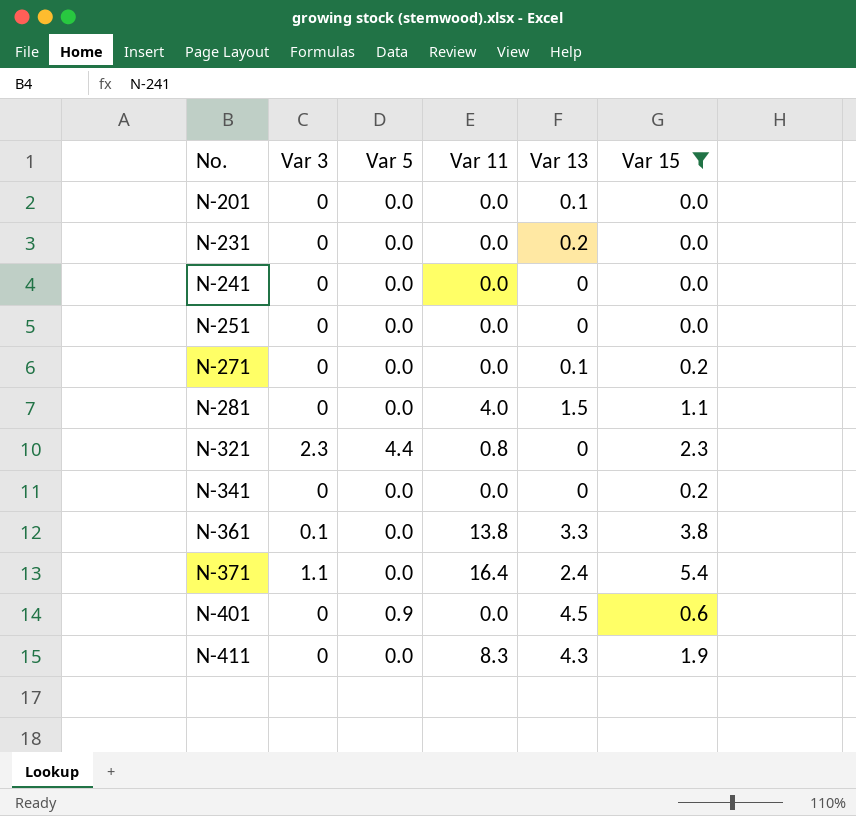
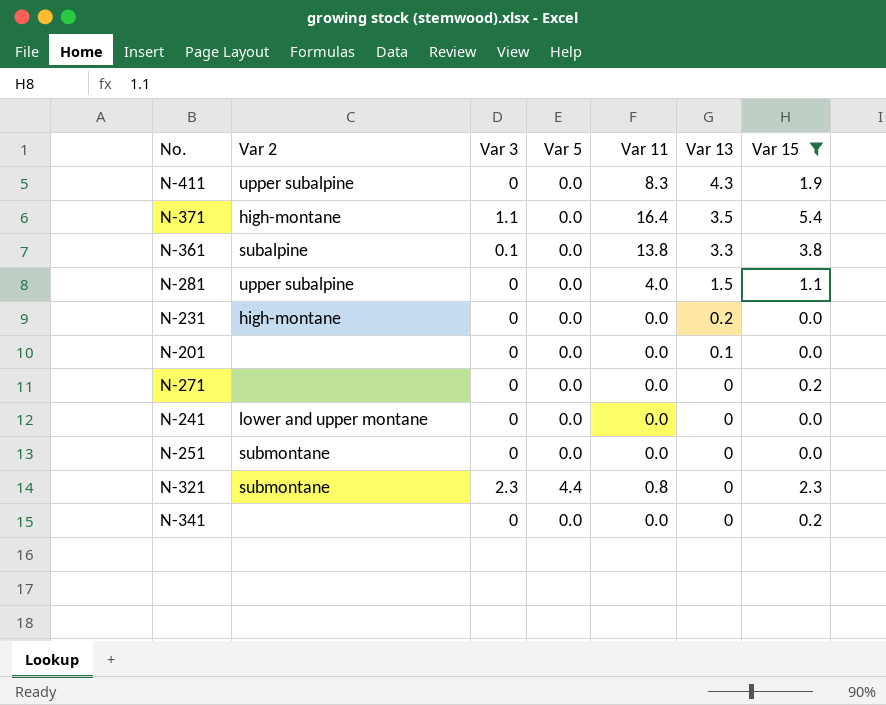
row order: No. ascending -> Var 13 descending
column Var 2 | position: none -> 2
row N-401: 0 | 0.9 | 0.0 | 4.5 | 0.6 -> none
N-371 | Var 13: 2.4 -> 3.5
N-271 | Var 13: 0.1 -> 0

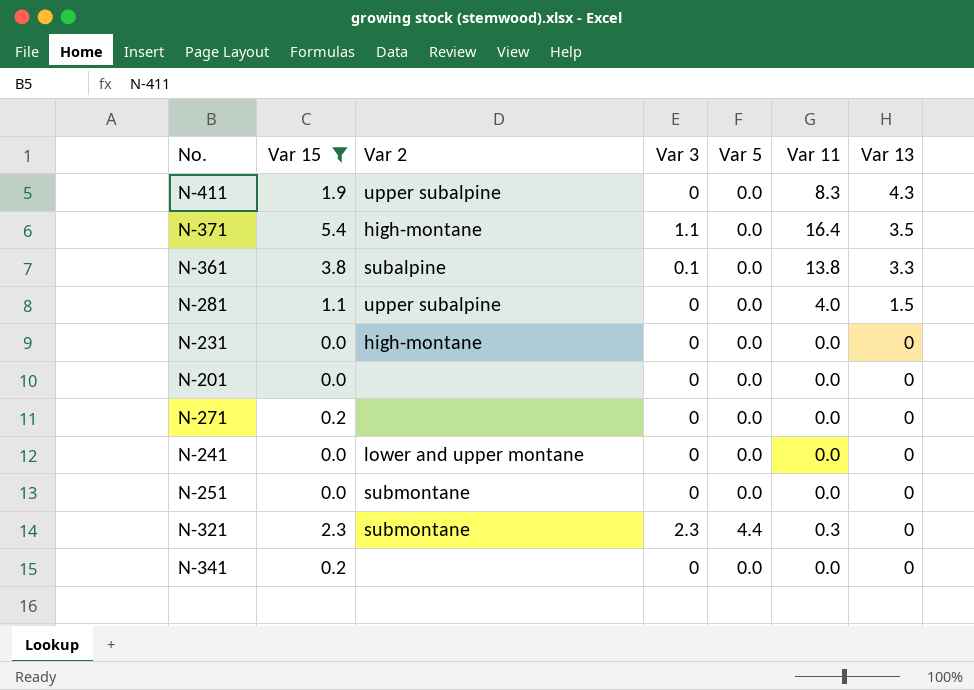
column Var 15 | position: 7 -> 2
N-231 | Var 13: 0.2 -> 0
N-201 | Var 13: 0.1 -> 0
N-321 | Var 11: 0.8 -> 0.3

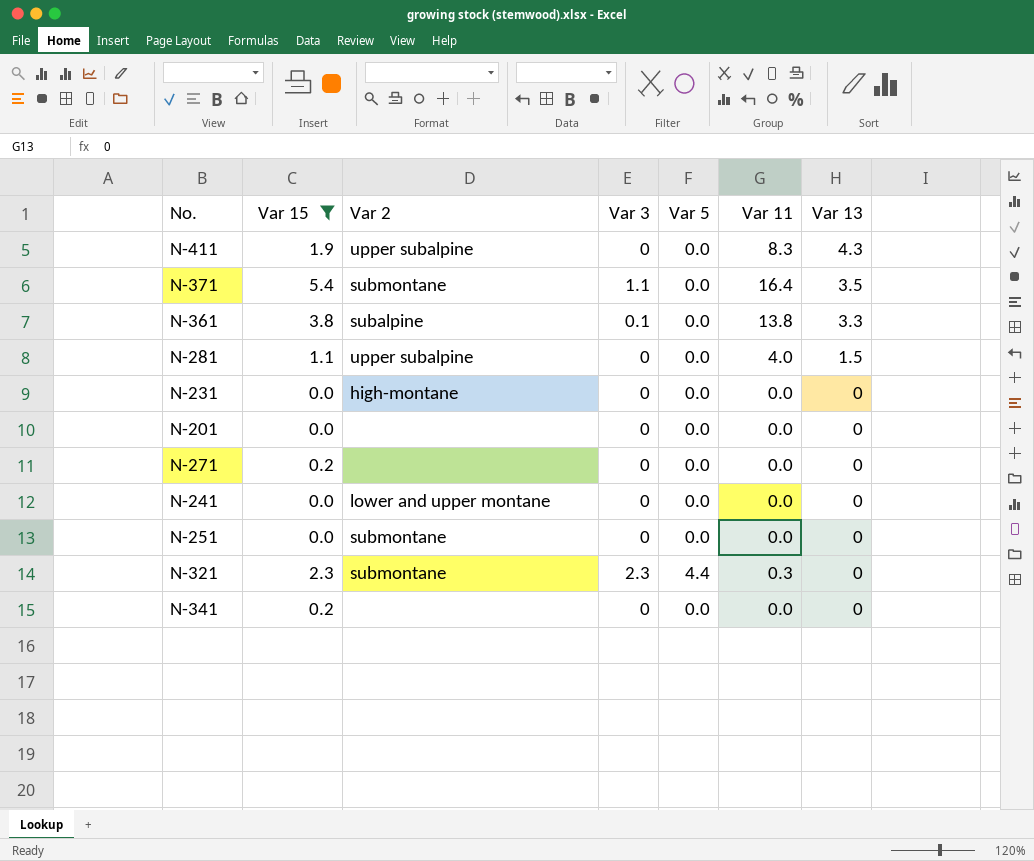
N-371 | Var 2: high-montane -> submontane

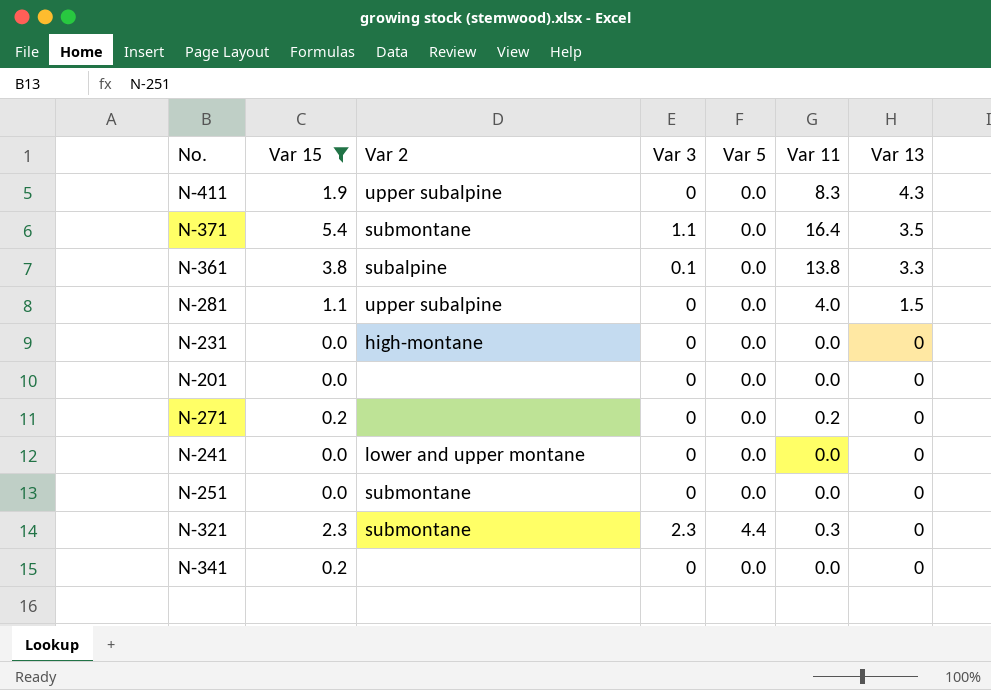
N-271 | Var 11: 0.0 -> 0.2

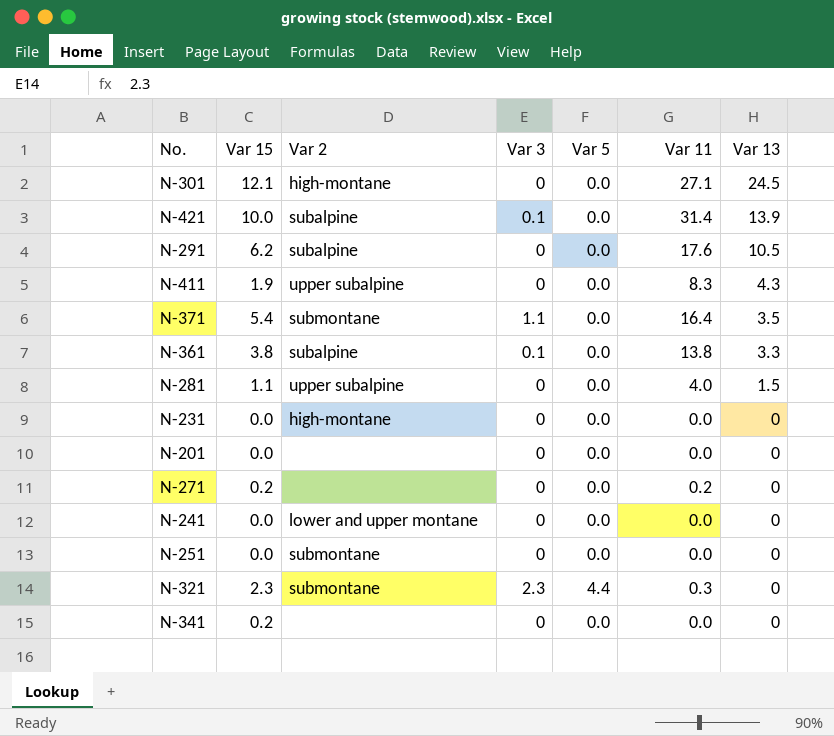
filter: Var 15 <= 5.4 -> none

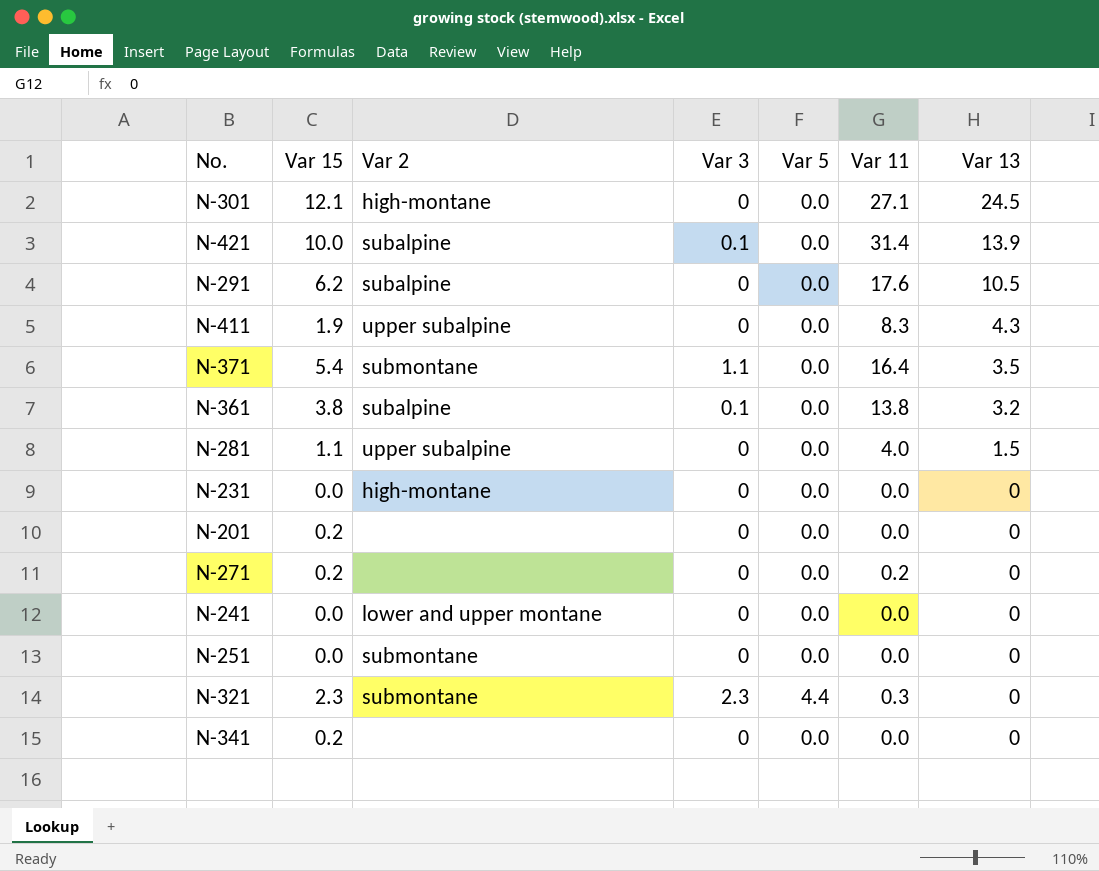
N-361 | Var 13: 3.3 -> 3.2
N-201 | Var 15: 0.0 -> 0.2

